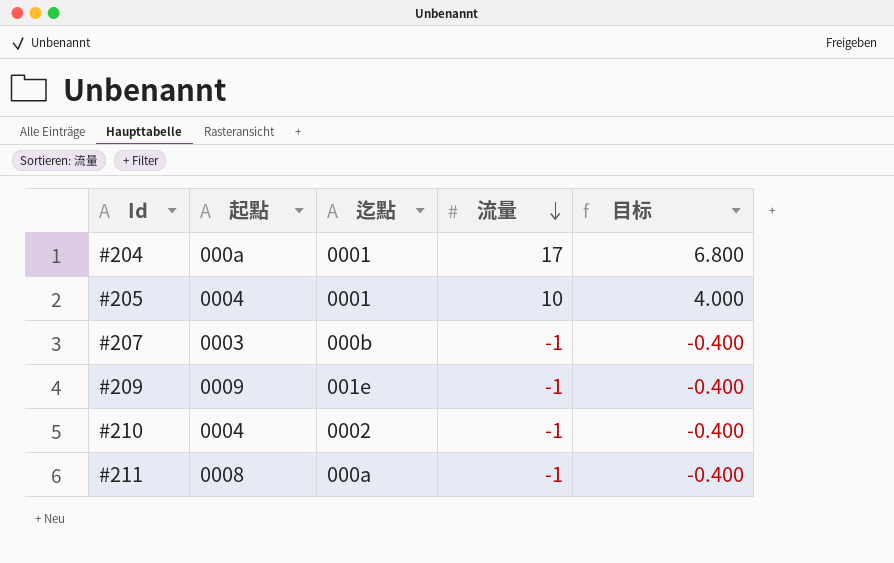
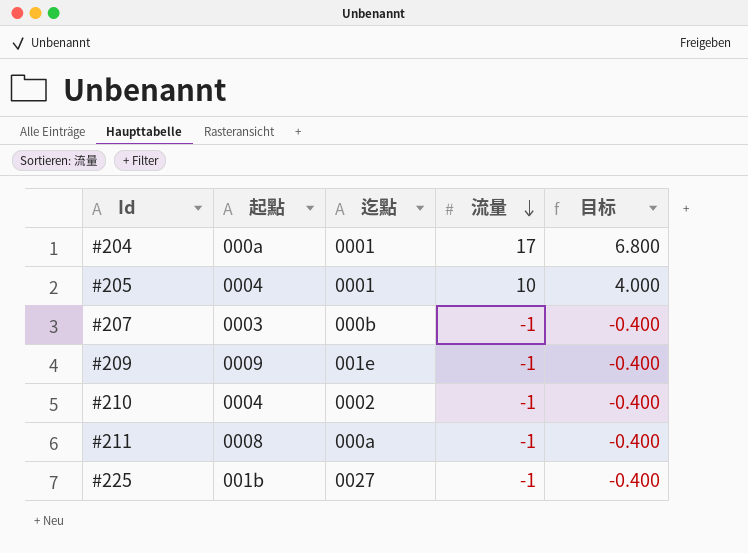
row #225: none -> 001b | 0027 | -1 | -0.400

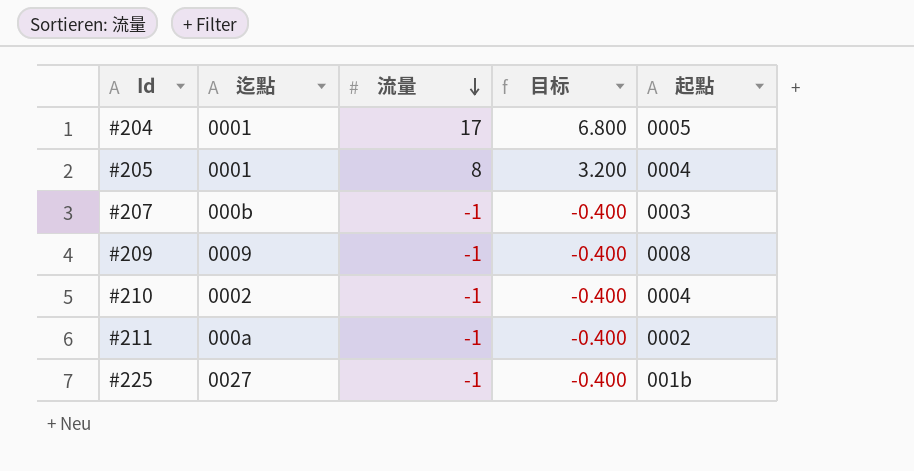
column 起點 | position: 2 -> 5
#204 | 起點: 000a -> 0005
#205 | 流量: 10 -> 8
#205 | 目标: 4.000 -> 3.200
#209 | 迄點: 001e -> 0009
#209 | 起點: 0009 -> 0008
#211 | 起點: 0008 -> 0002

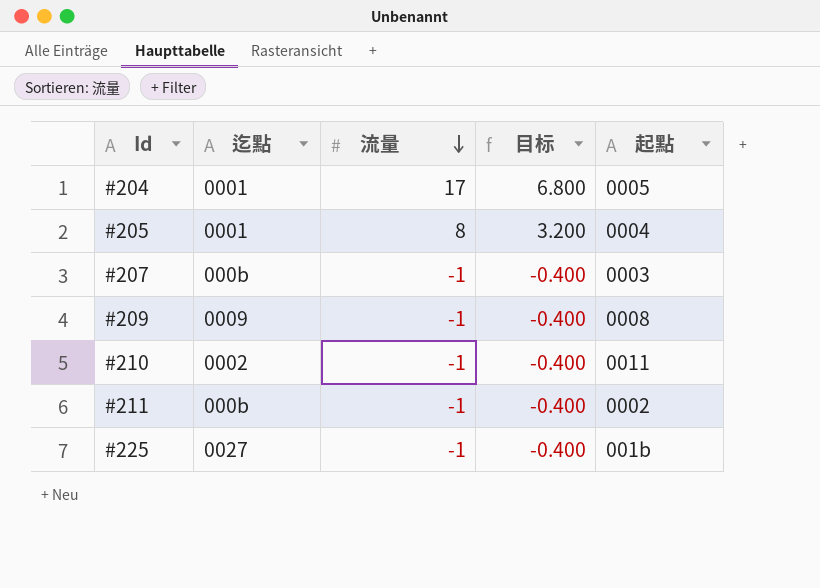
#210 | 起點: 0004 -> 0011
#211 | 迄點: 000a -> 000b

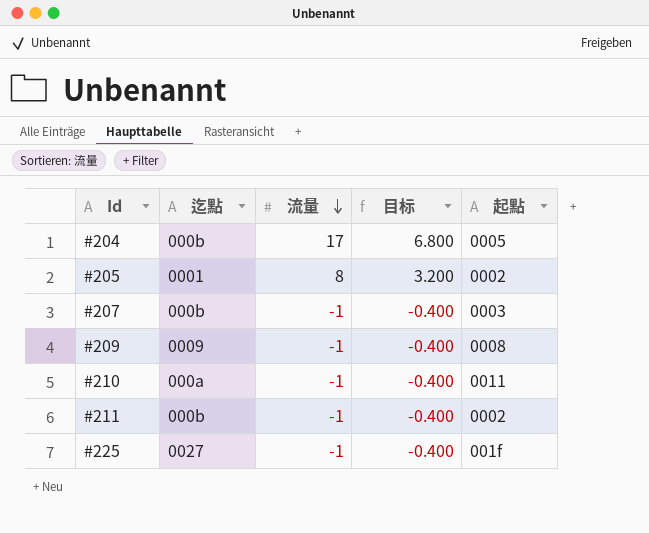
#204 | 迄點: 0001 -> 000b
#205 | 起點: 0004 -> 0002
#210 | 迄點: 0002 -> 000a
#225 | 起點: 001b -> 001f

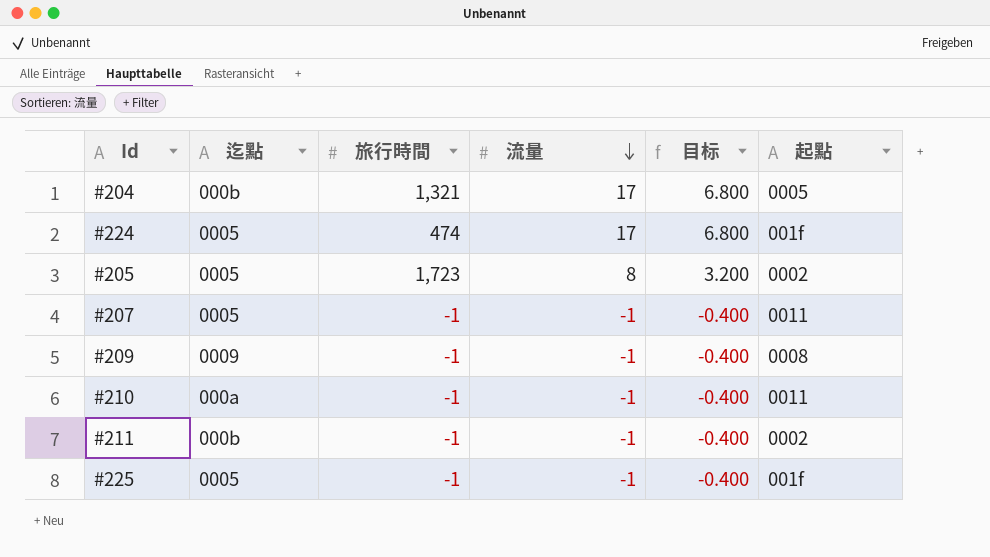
column 旅行時間 | position: none -> 3
row #224: none -> 0005 | 474 | 17 | 6.800 | 001f
#205 | 迄點: 0001 -> 0005
#207 | 迄點: 000b -> 0005
#207 | 起點: 0003 -> 0011
#225 | 迄點: 0027 -> 0005

